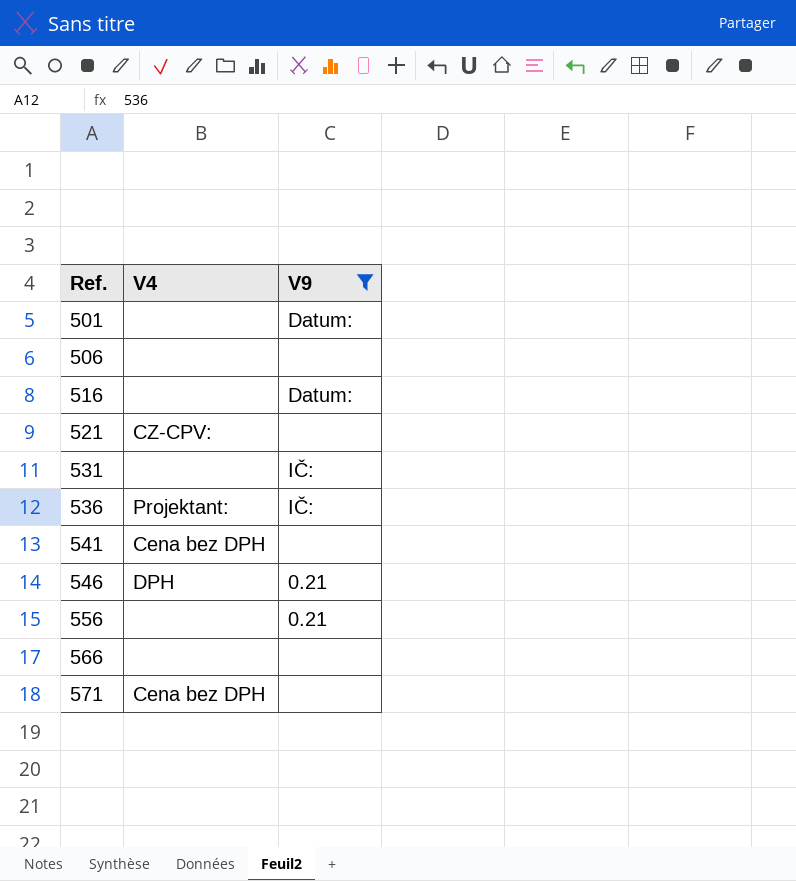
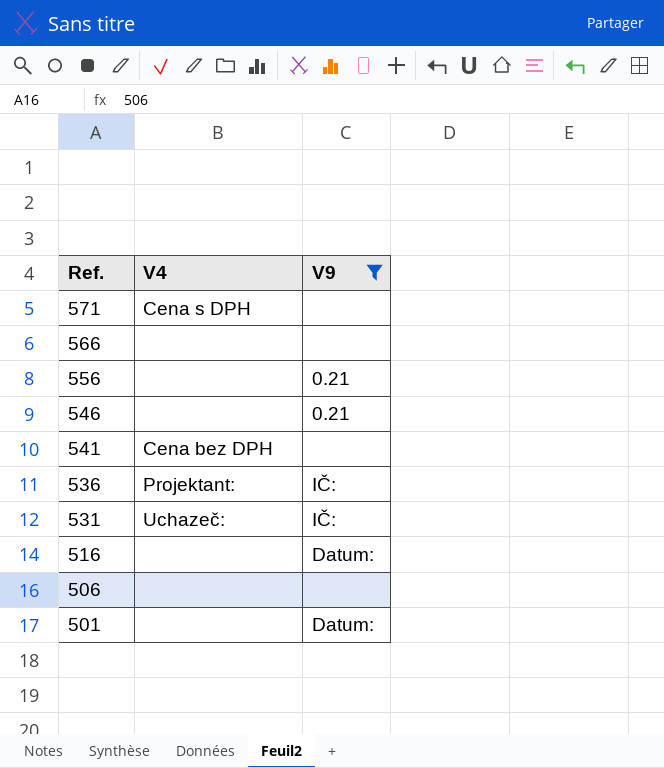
row order: Ref. ascending -> Ref. descending
row 521: CZ-CPV: | none -> none
571 | V4: Cena bez DPH -> Cena s DPH
546 | V4: DPH -> none
531 | V4: none -> Uchazeč:

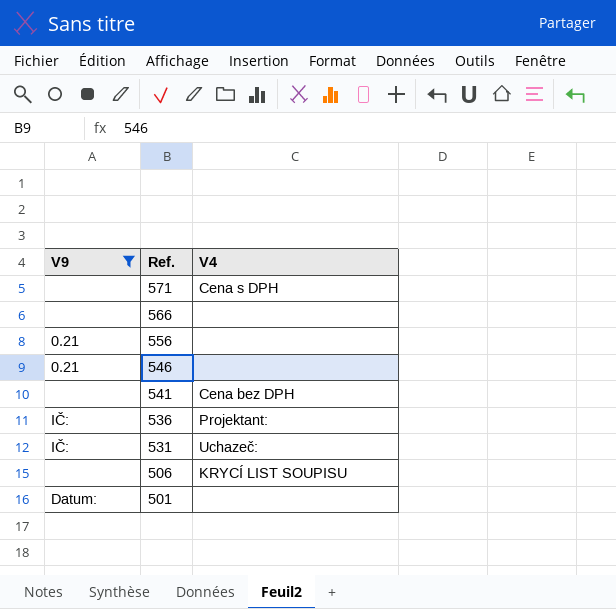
column V9 | position: 3 -> 1
row 516: none | Datum: -> none
506 | V4: none -> KRYCÍ LIST SOUPISU

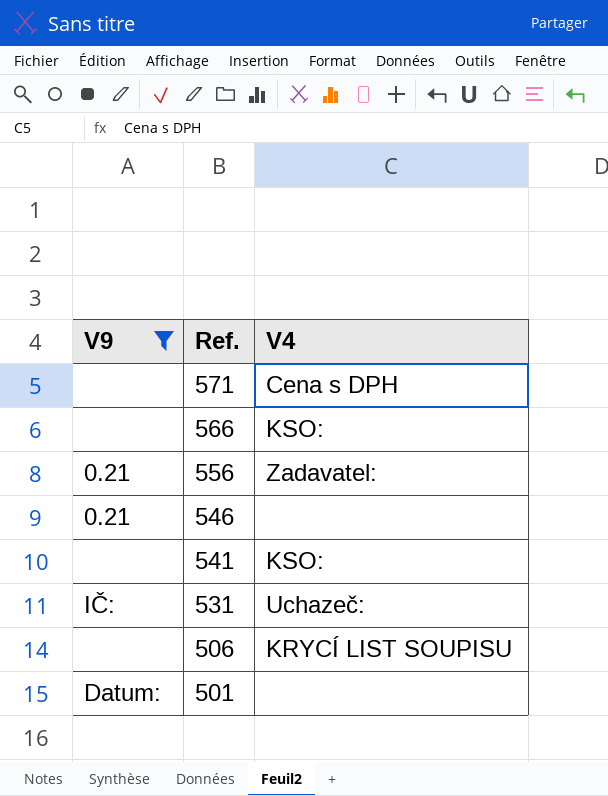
row 536: IČ: | Projektant: -> none
566 | V4: none -> KSO:
556 | V4: none -> Zadavatel:
541 | V4: Cena bez DPH -> KSO:

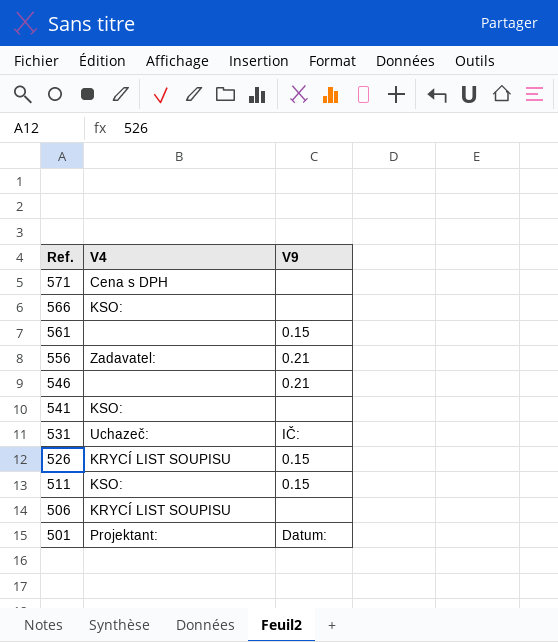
filter: V9 != 0.15 -> none
column V9 | position: 1 -> 3
501 | V4: none -> Projektant:

